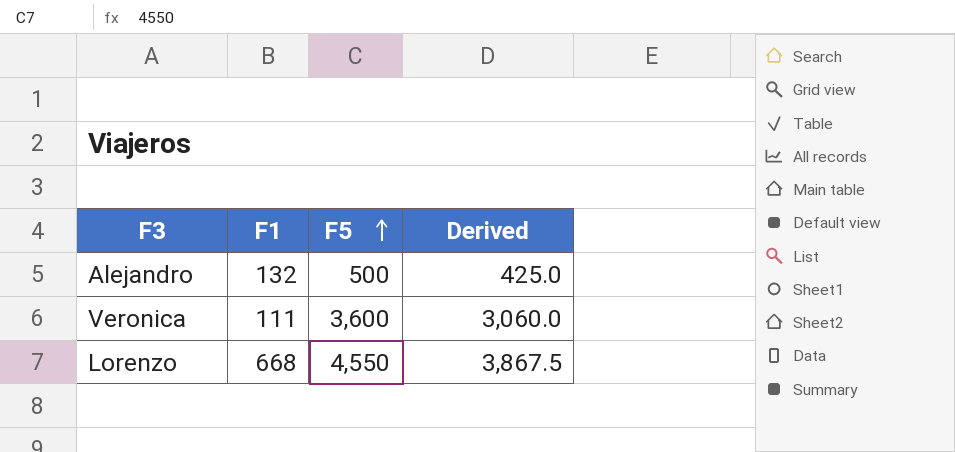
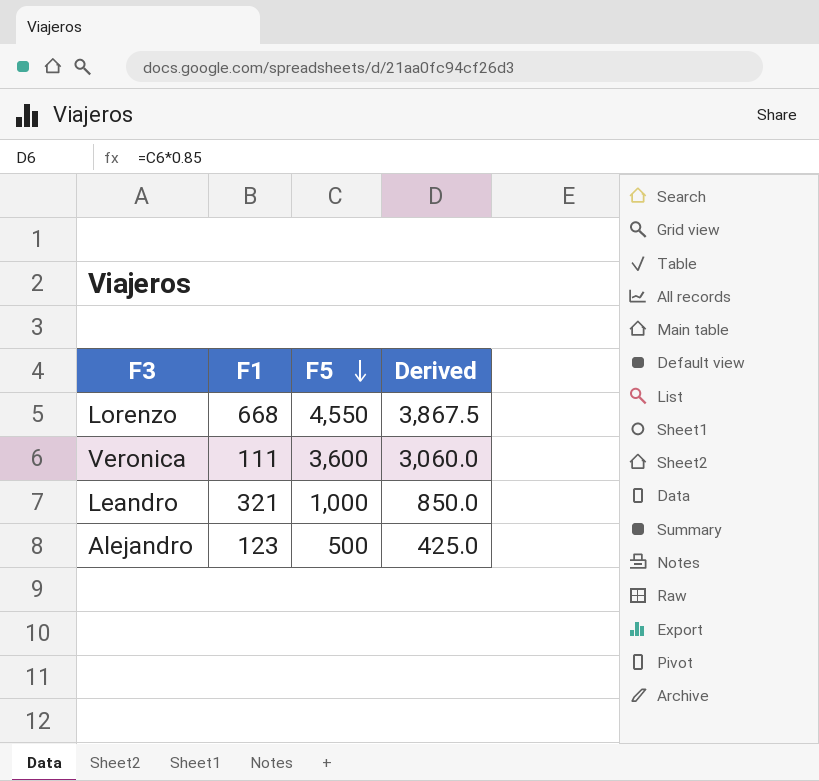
row order: F5 ascending -> F5 descending
row Leandro: none -> 321 | 1,000 | 850.0
Alejandro | F1: 132 -> 123

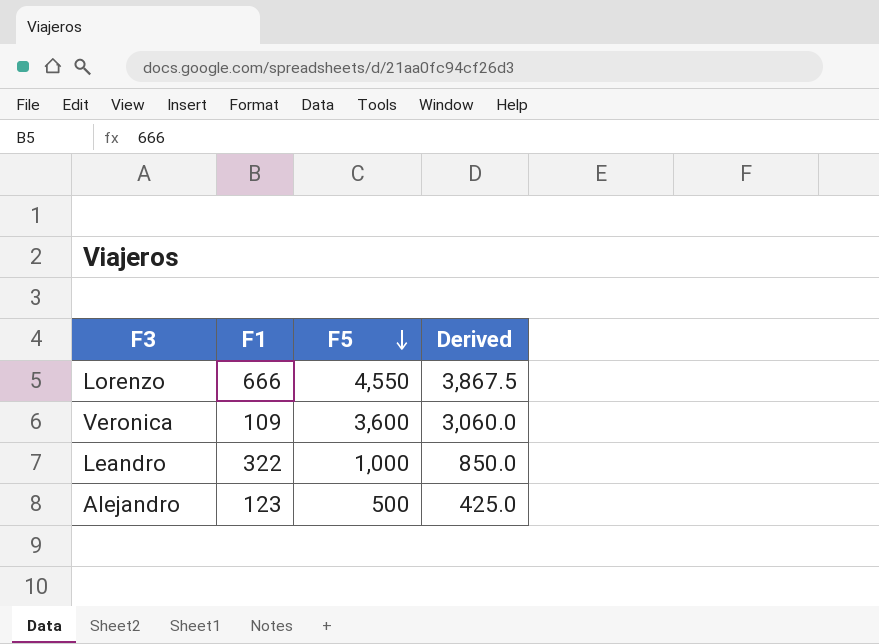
Lorenzo | F1: 668 -> 666
Veronica | F1: 111 -> 109
Leandro | F1: 321 -> 322

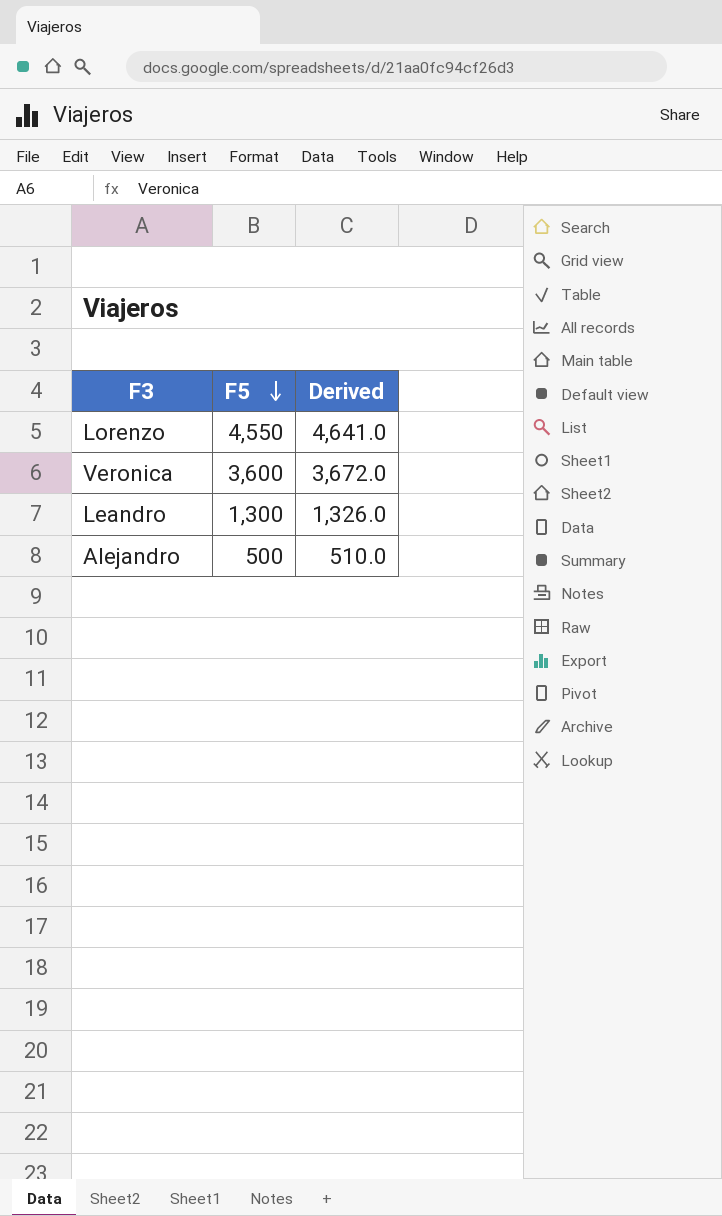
column F1 | position: 2 -> none
column Derived | formula: [F5] * 0.85 -> [F5] * 1.02
Leandro | F5: 1,000 -> 1,300

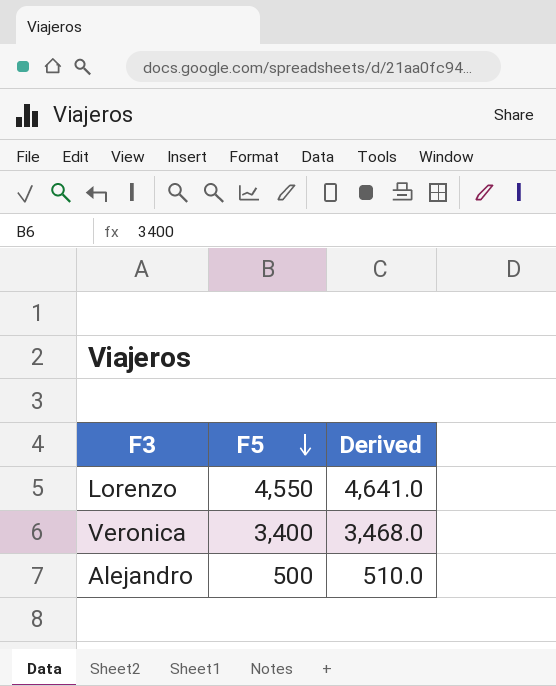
row Leandro: 1,300 | 1,326.0 -> none
Veronica | F5: 3,600 -> 3,400
Veronica | Derived: 3,672.0 -> 3,468.0

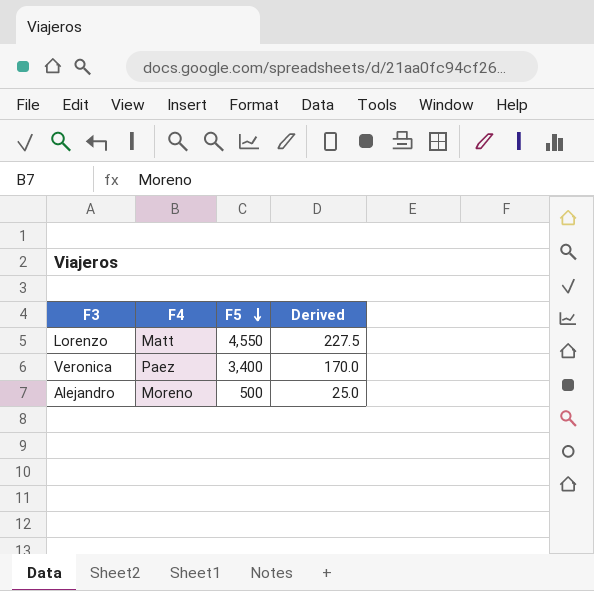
column F4 | position: none -> 2
column Derived | formula: [F5] * 1.02 -> [F5] * 0.05

